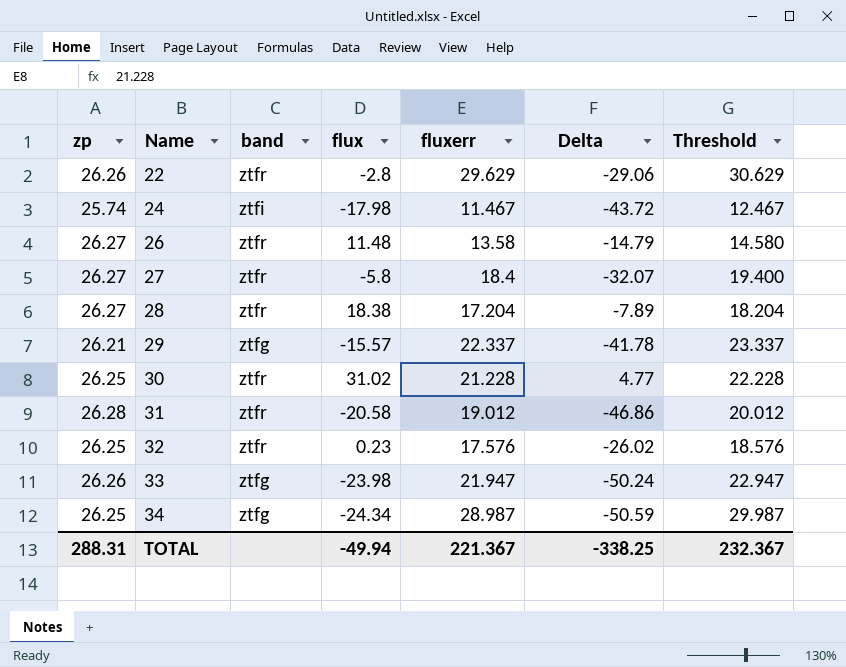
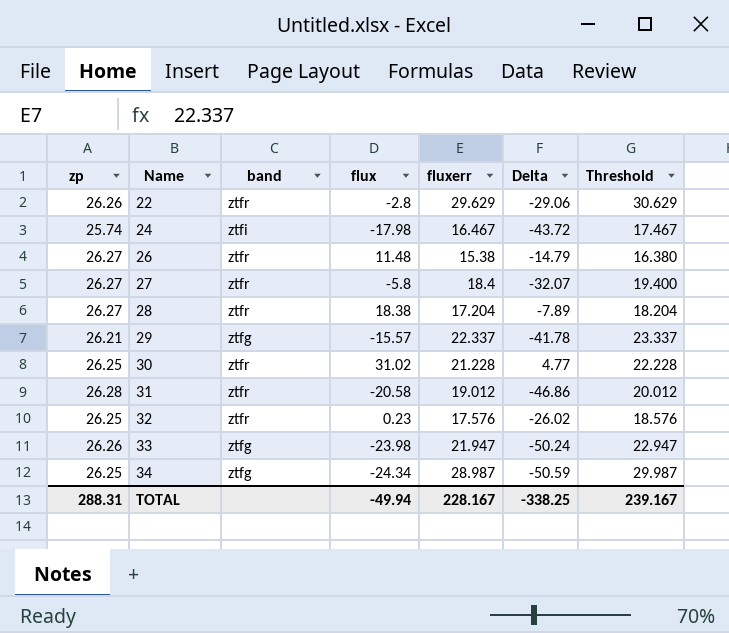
24 | fluxerr: 11.467 -> 16.467
24 | Threshold: 12.467 -> 17.467
26 | fluxerr: 13.58 -> 15.38
26 | Threshold: 14.580 -> 16.380
TOTAL | fluxerr: 221.367 -> 228.167
TOTAL | Threshold: 232.367 -> 239.167

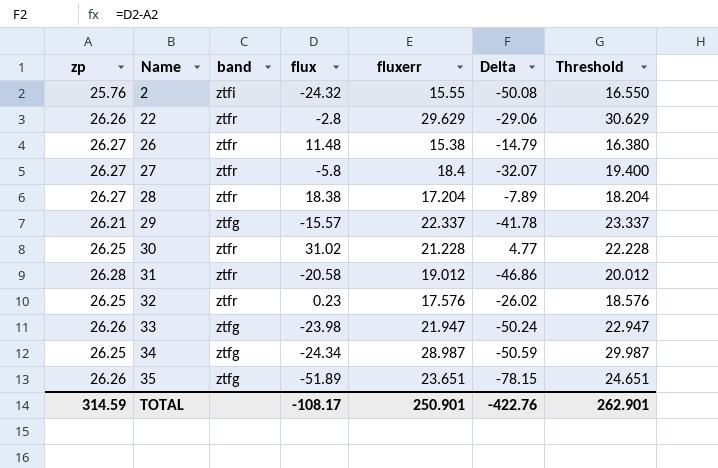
row 24: 25.74 | ztfi | -17.98 | 16.467 | -43.72 | 17.467 -> none
row 2: none -> 25.76 | ztfi | -24.32 | 15.55 | -50.08 | 16.550
row 35: none -> 26.26 | ztfg | -51.89 | 23.651 | -78.15 | 24.651
TOTAL | zp: 288.31 -> 314.59
TOTAL | flux: -49.94 -> -108.17
TOTAL | fluxerr: 228.167 -> 250.901
TOTAL | Delta: -338.25 -> -422.76
TOTAL | Threshold: 239.167 -> 262.901

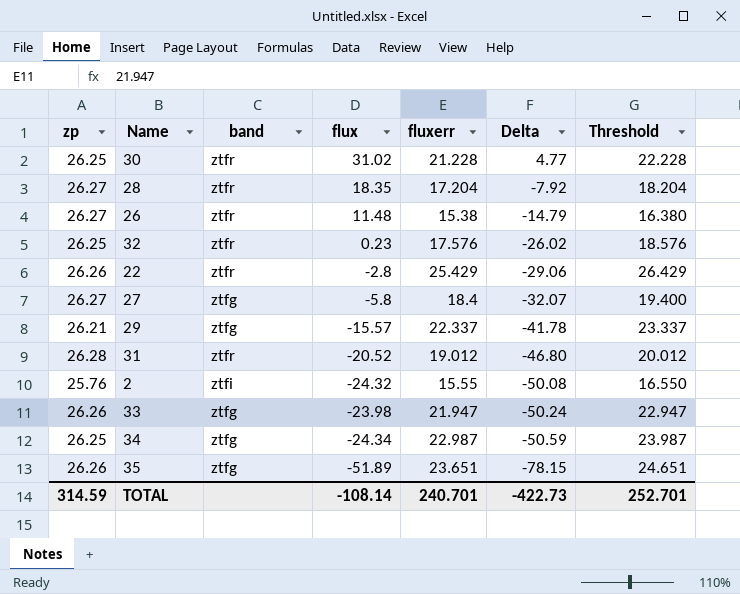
row order: Name ascending -> Delta descending
28 | flux: 18.38 -> 18.35
28 | Delta: -7.89 -> -7.92
22 | fluxerr: 29.629 -> 25.429
22 | Threshold: 30.629 -> 26.429
27 | band: ztfr -> ztfg
31 | flux: -20.58 -> -20.52
31 | Delta: -46.86 -> -46.80
34 | fluxerr: 28.987 -> 22.987
34 | Threshold: 29.987 -> 23.987
TOTAL | flux: -108.17 -> -108.14
TOTAL | fluxerr: 250.901 -> 240.701
TOTAL | Delta: -422.76 -> -422.73
TOTAL | Threshold: 262.901 -> 252.701

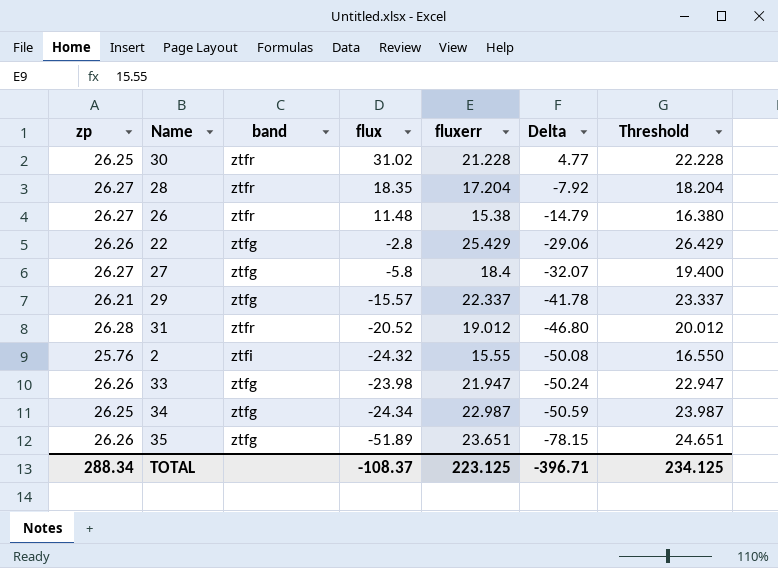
row 32: 26.25 | ztfr | 0.23 | 17.576 | -26.02 | 18.576 -> none
22 | band: ztfr -> ztfg
TOTAL | zp: 314.59 -> 288.34
TOTAL | flux: -108.14 -> -108.37
TOTAL | fluxerr: 240.701 -> 223.125
TOTAL | Delta: -422.73 -> -396.71
TOTAL | Threshold: 252.701 -> 234.125

